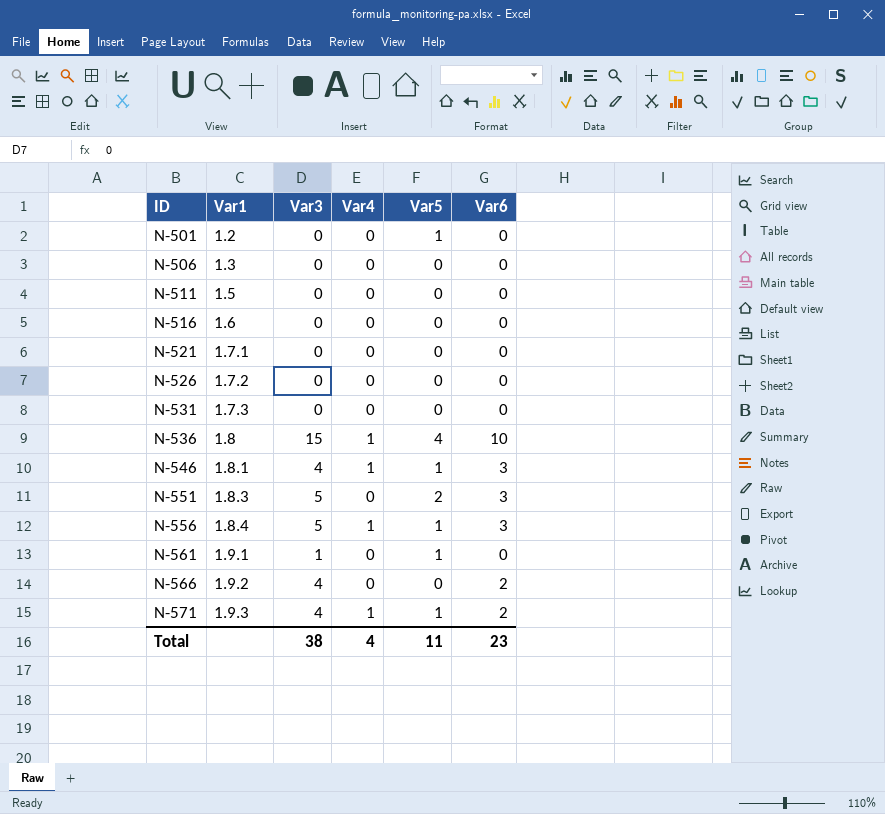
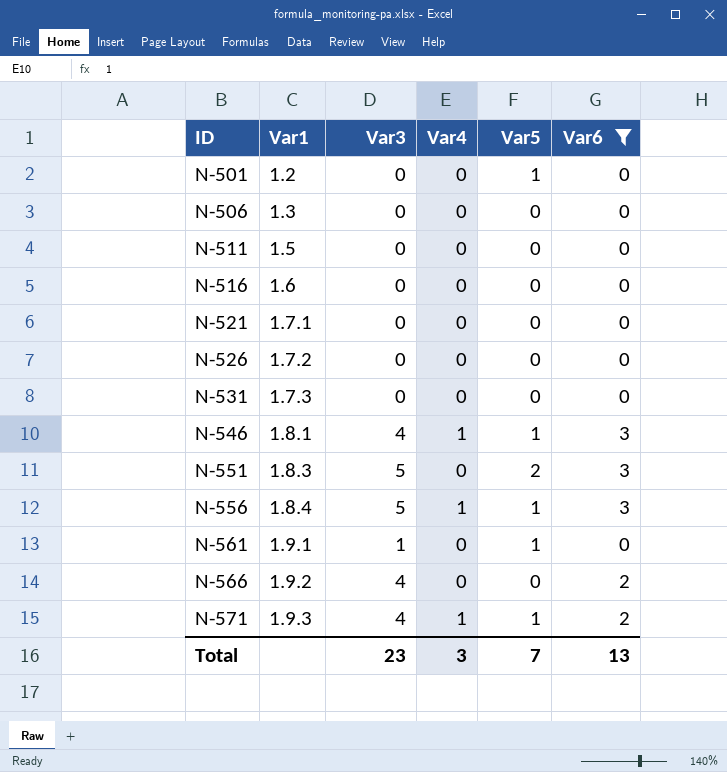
filter: none -> Var6 != 10
Total | Var3: 38 -> 23
Total | Var4: 4 -> 3
Total | Var5: 11 -> 7
Total | Var6: 23 -> 13

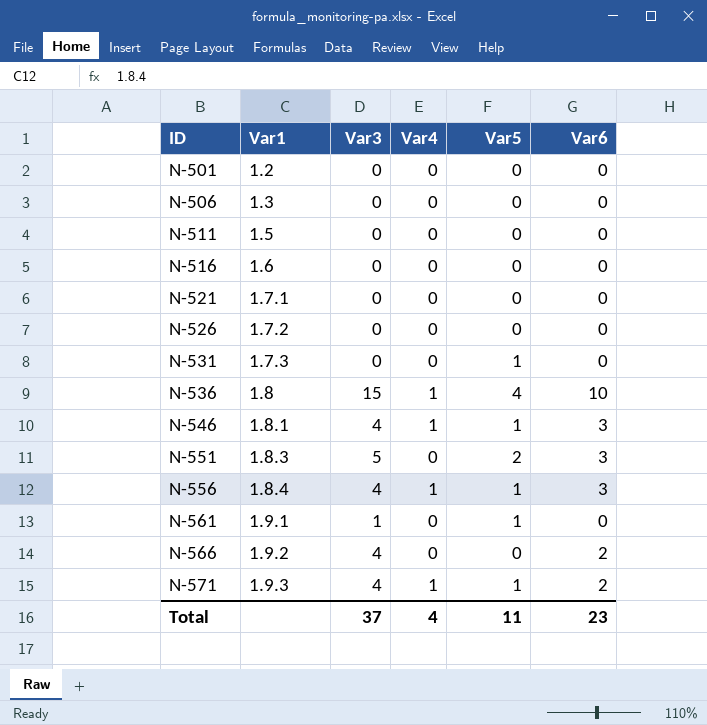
filter: Var6 != 10 -> none
N-501 | Var5: 1 -> 0
N-531 | Var5: 0 -> 1
N-556 | Var3: 5 -> 4
Total | Var3: 23 -> 37
Total | Var4: 3 -> 4
Total | Var5: 7 -> 11
Total | Var6: 13 -> 23

